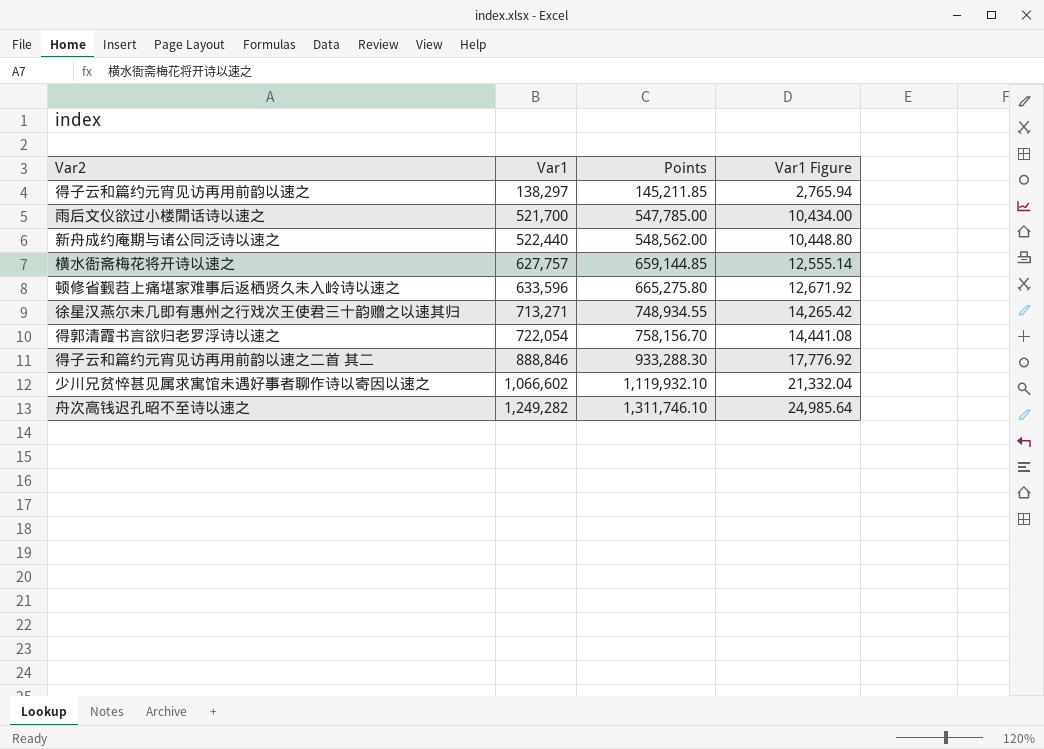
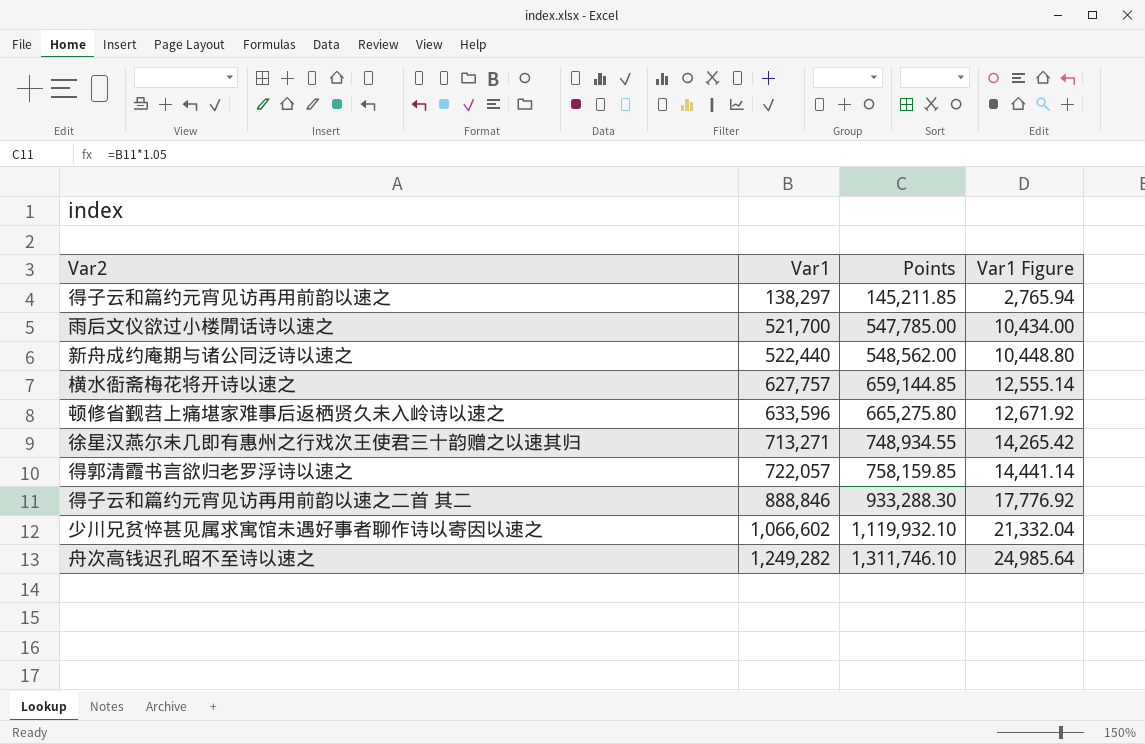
得郭清霞书言欲归老罗浮诗以速之 | Var1: 722,054 -> 722,057
得郭清霞书言欲归老罗浮诗以速之 | Points: 758,156.70 -> 758,159.85
得郭清霞书言欲归老罗浮诗以速之 | Var1 Figure: 14,441.08 -> 14,441.14

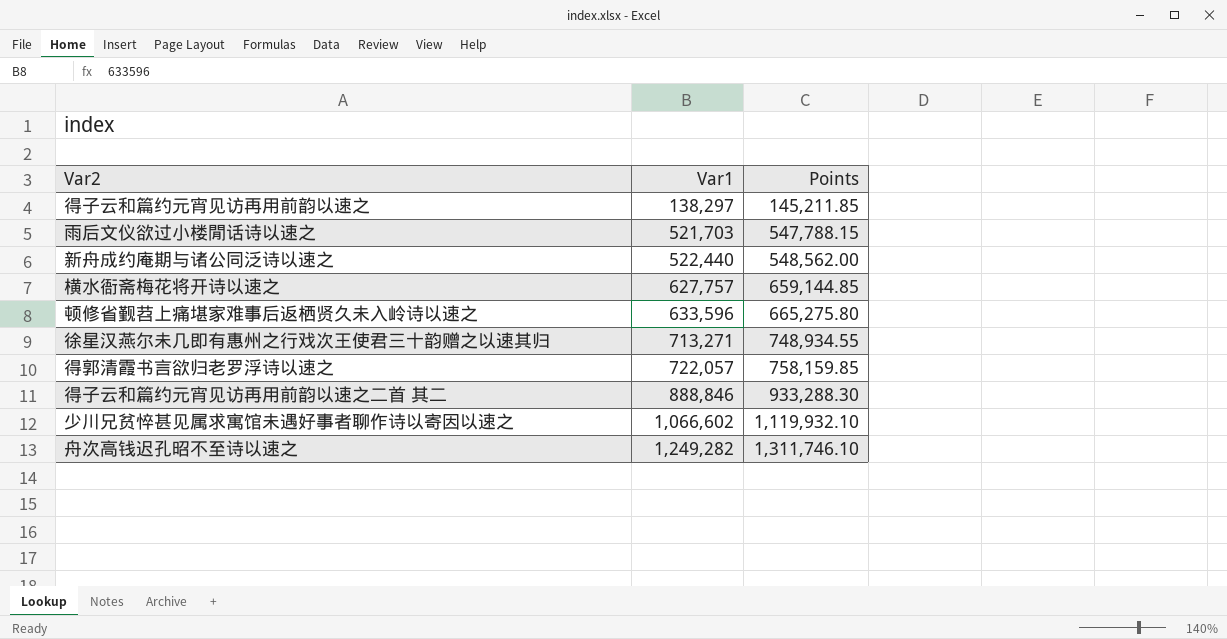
column Var1 Figure | formula: [Var1] * 0.02 -> none
雨后文仪欲过小楼閒话诗以速之 | Var1: 521,700 -> 521,703
雨后文仪欲过小楼閒话诗以速之 | Points: 547,785.00 -> 547,788.15

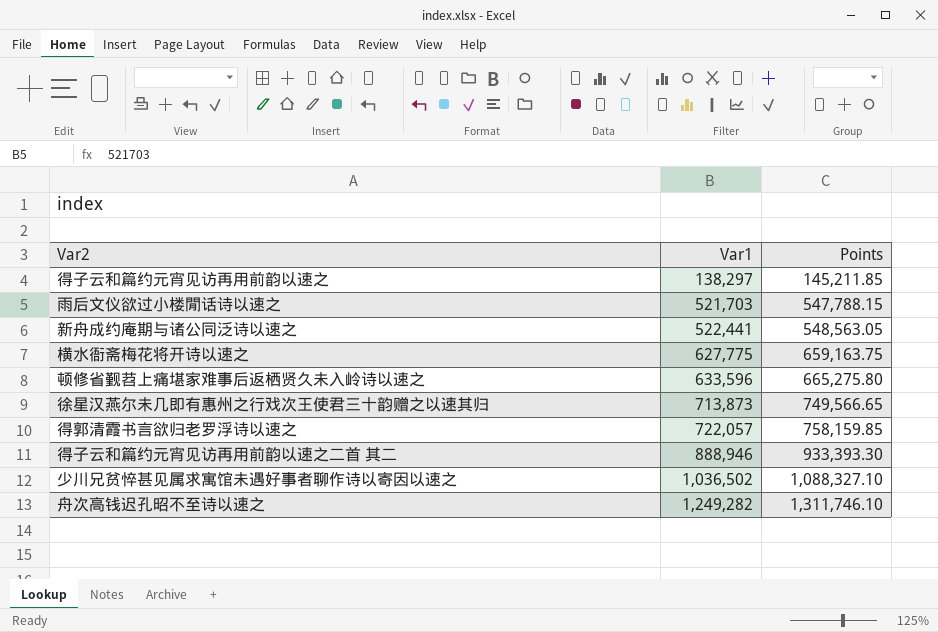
新舟成约庵期与诸公同泛诗以速之 | Var1: 522,440 -> 522,441
新舟成约庵期与诸公同泛诗以速之 | Points: 548,562.00 -> 548,563.05
横水衙斋梅花将开诗以速之 | Var1: 627,757 -> 627,775
横水衙斋梅花将开诗以速之 | Points: 659,144.85 -> 659,163.75
徐星汉燕尔未几即有惠州之行戏次王使君三十韵赠之以速其归 | Var1: 713,271 -> 713,873
徐星汉燕尔未几即有惠州之行戏次王使君三十韵赠之以速其归 | Points: 748,934.55 -> 749,566.65
得子云和篇约元宵见访再用前韵以速之二首 其二 | Var1: 888,846 -> 888,946
得子云和篇约元宵见访再用前韵以速之二首 其二 | Points: 933,288.30 -> 933,393.30
少川兄贫悴甚见属求寓馆未遇好事者聊作诗以寄因以速之 | Var1: 1,066,602 -> 1,036,502
少川兄贫悴甚见属求寓馆未遇好事者聊作诗以寄因以速之 | Points: 1,119,932.10 -> 1,088,327.10

